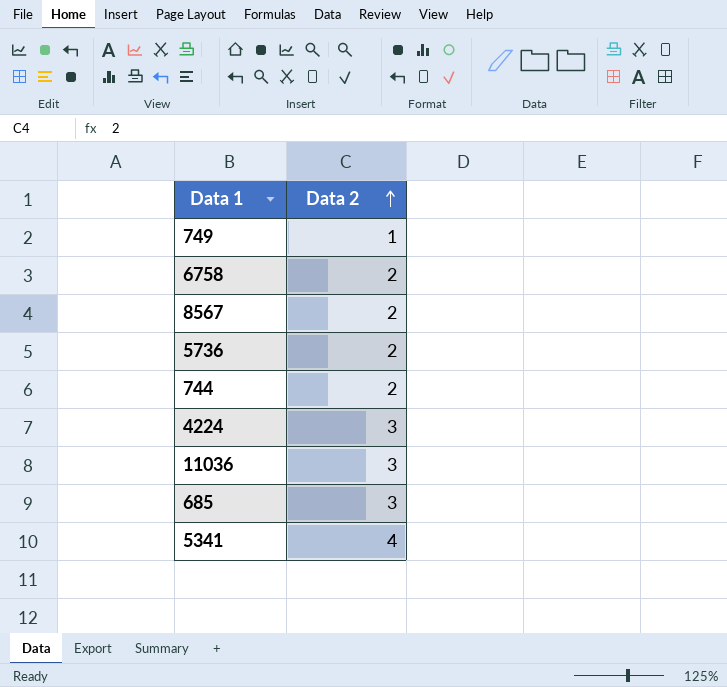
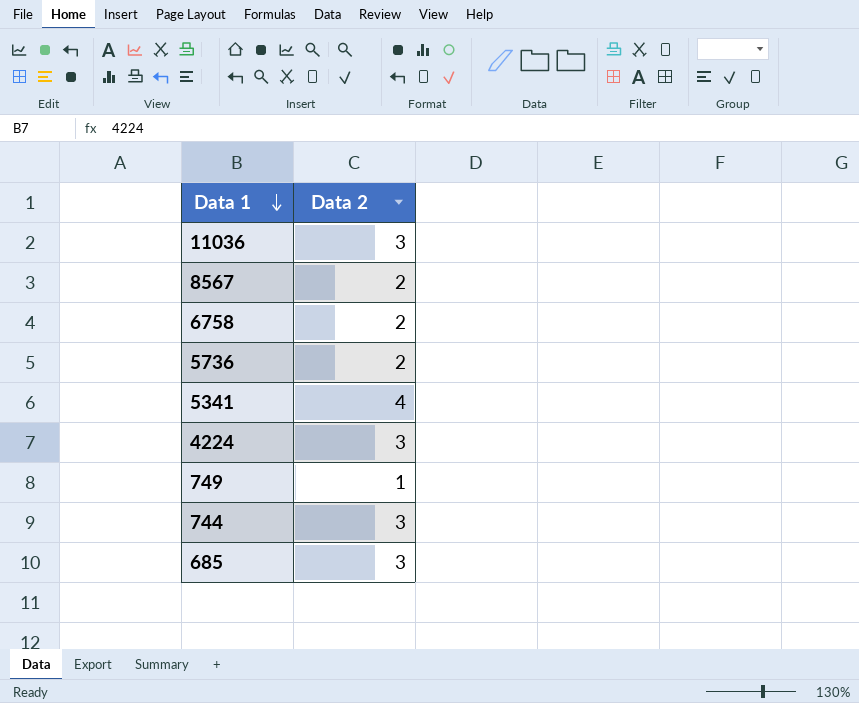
row order: Data 2 ascending -> Data 1 descending
744 | Data 2: 2 -> 3

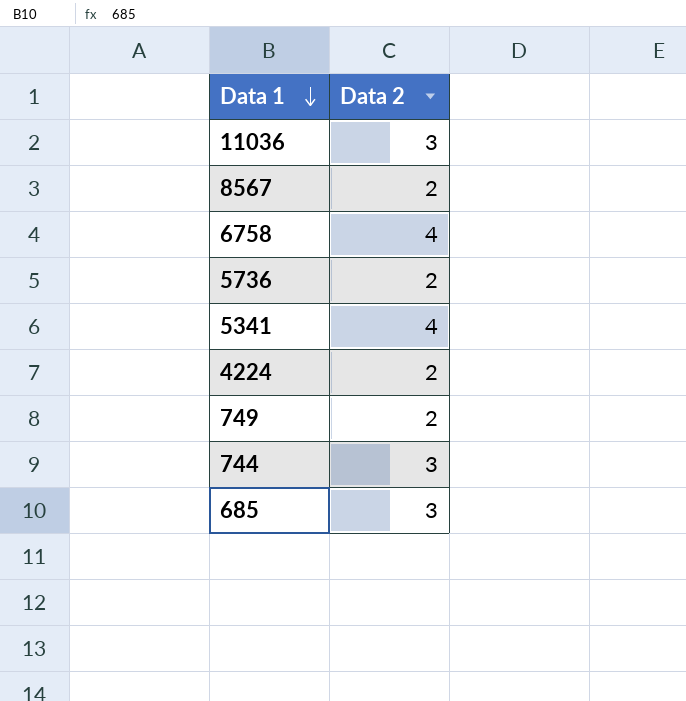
6758 | Data 2: 2 -> 4
4224 | Data 2: 3 -> 2
749 | Data 2: 1 -> 2

